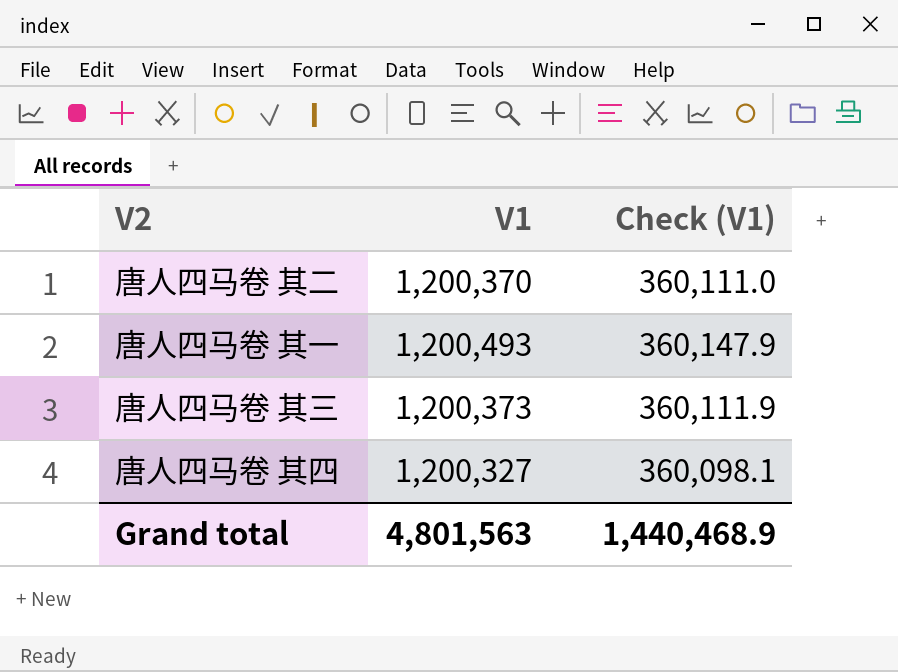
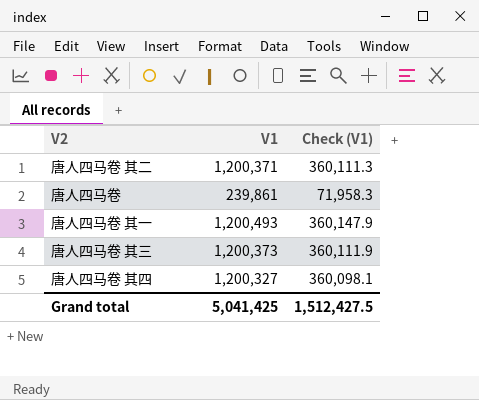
唐人四马卷 其二 | V1: 1,200,370 -> 1,200,371
唐人四马卷 其二 | Check (V1): 360,111.0 -> 360,111.3
row 唐人四马卷: none -> 239,861 | 71,958.3
Grand total | V1: 4,801,563 -> 5,041,425
Grand total | Check (V1): 1,440,468.9 -> 1,512,427.5

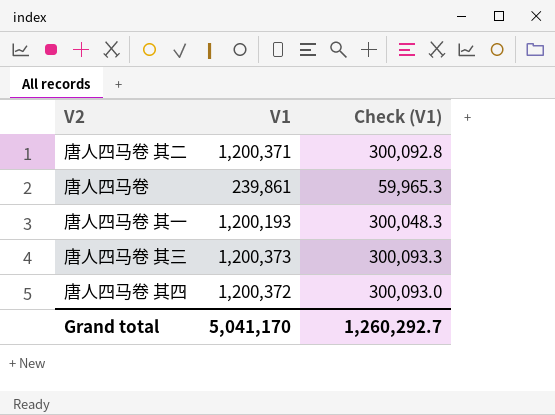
column Check (V1) | formula: [V1] * 0.3 -> [V1] * 0.25
唐人四马卷 其一 | V1: 1,200,493 -> 1,200,193
唐人四马卷 其四 | V1: 1,200,327 -> 1,200,372
Grand total | V1: 5,041,425 -> 5,041,170
Grand total | Check (V1): 1,512,427.5 -> 1,260,292.7

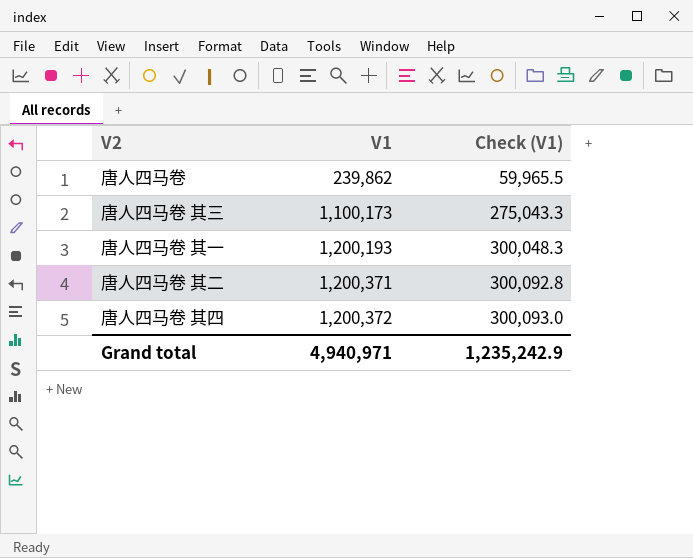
row order: none -> V1 ascending
唐人四马卷 | V1: 239,861 -> 239,862
唐人四马卷 | Check (V1): 59,965.3 -> 59,965.5
唐人四马卷 其三 | V1: 1,200,373 -> 1,100,173
唐人四马卷 其三 | Check (V1): 300,093.3 -> 275,043.3
Grand total | V1: 5,041,170 -> 4,940,971
Grand total | Check (V1): 1,260,292.7 -> 1,235,242.9

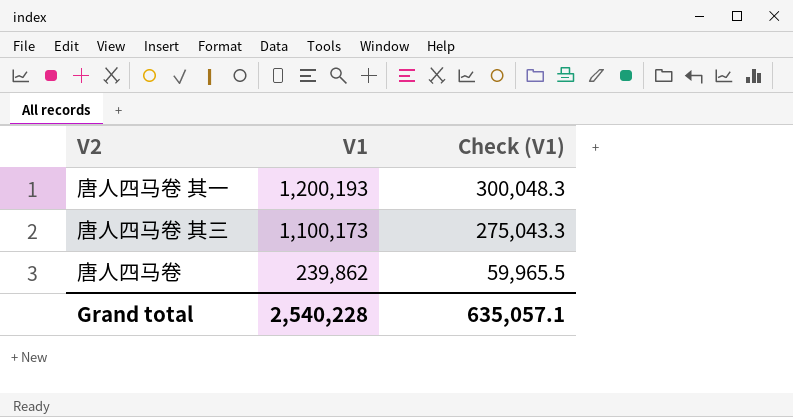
row order: V1 ascending -> V1 descending
row 唐人四马卷 其二: 1,200,371 | 300,092.8 -> none
row 唐人四马卷 其四: 1,200,372 | 300,093.0 -> none
Grand total | V1: 4,940,971 -> 2,540,228
Grand total | Check (V1): 1,235,242.9 -> 635,057.1

